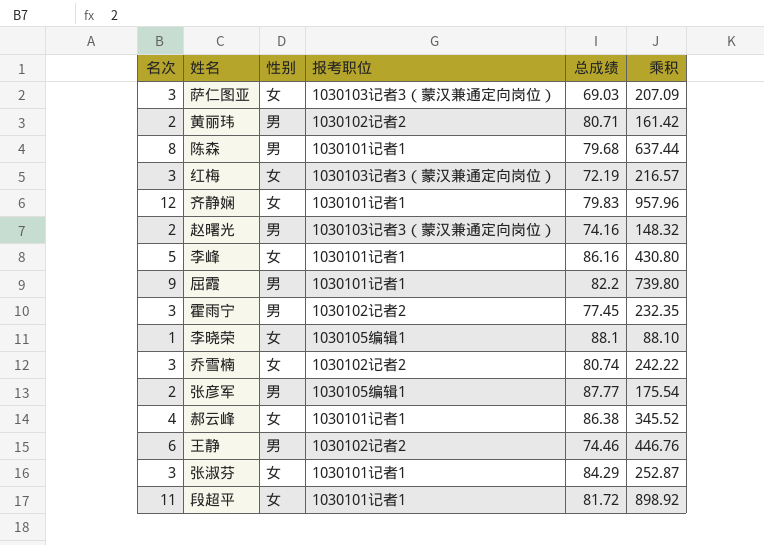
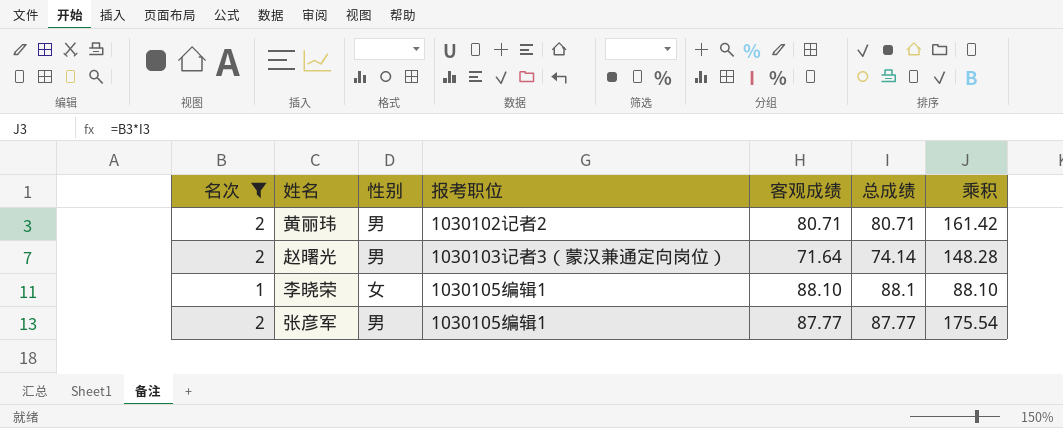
filter: none -> 名次 <= 2
column 客观成绩 | position: none -> 5
赵曙光 | 总成绩: 74.16 -> 74.14
赵曙光 | 乘积: 148.32 -> 148.28

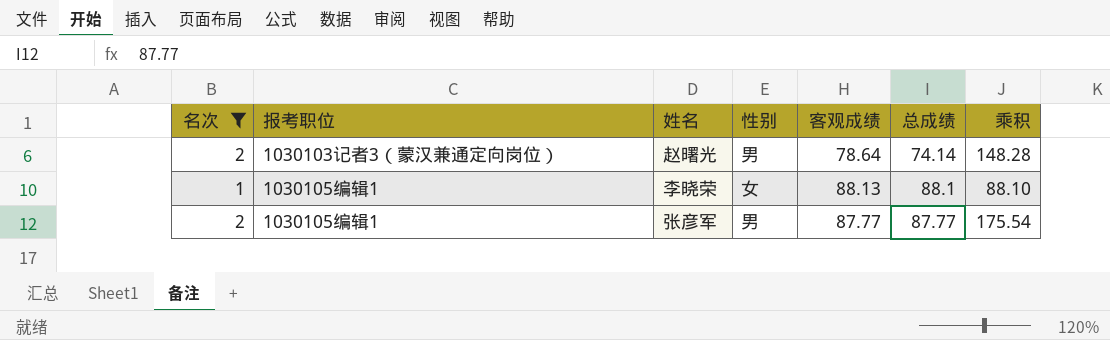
column 报考职位 | position: 4 -> 2
row 黄丽玮: 2 | 男 | 1030102记者2 | 80.71 | 80.71 | 161.42 -> none
赵曙光 | 客观成绩: 71.64 -> 78.64
李晓荣 | 客观成绩: 88.10 -> 88.13

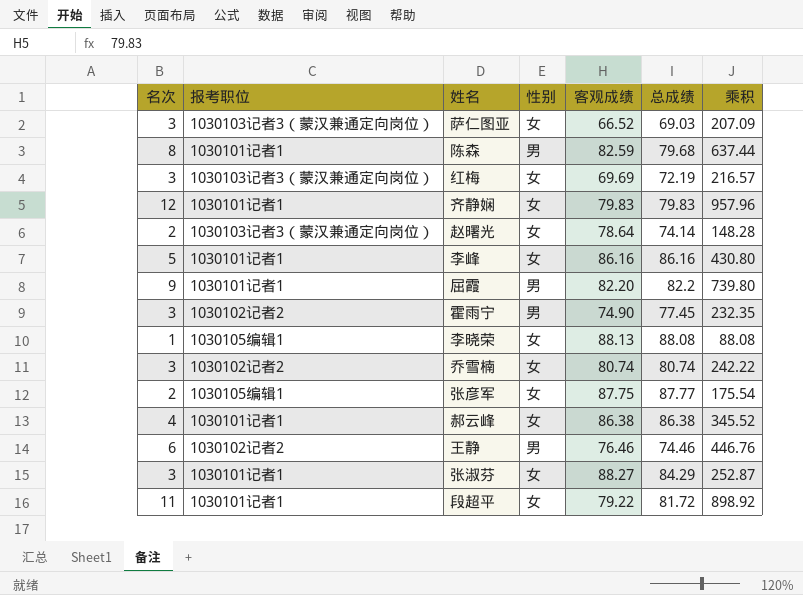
filter: 名次 <= 2 -> none
赵曙光 | 性别: 男 -> 女
李晓荣 | 总成绩: 88.1 -> 88.08
李晓荣 | 乘积: 88.10 -> 88.08
张彦军 | 性别: 男 -> 女
张彦军 | 客观成绩: 87.77 -> 87.75

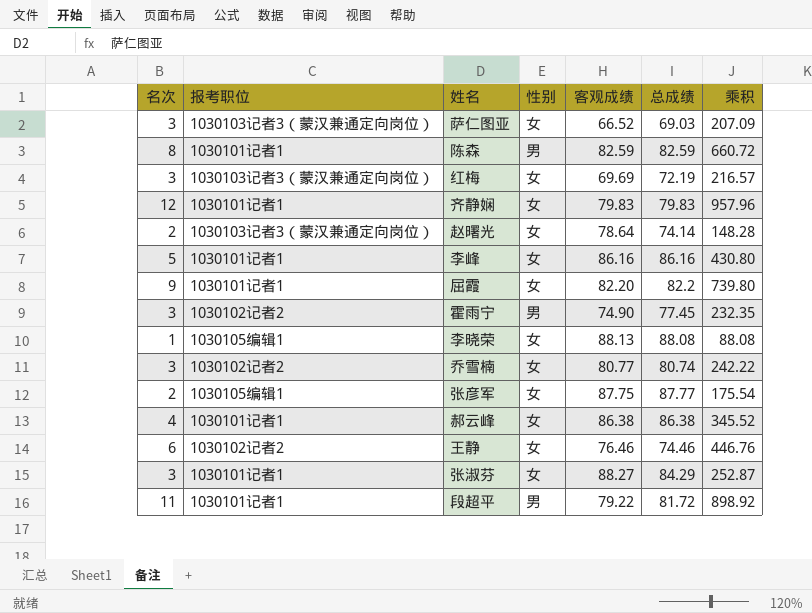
陈森 | 总成绩: 79.68 -> 82.59
陈森 | 乘积: 637.44 -> 660.72
屈霞 | 性别: 男 -> 女
乔雪楠 | 客观成绩: 80.74 -> 80.77
王静 | 性别: 男 -> 女
段超平 | 性别: 女 -> 男

